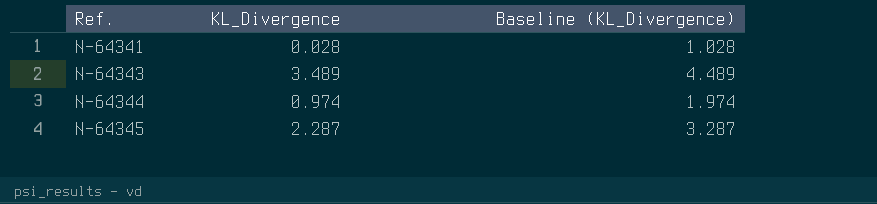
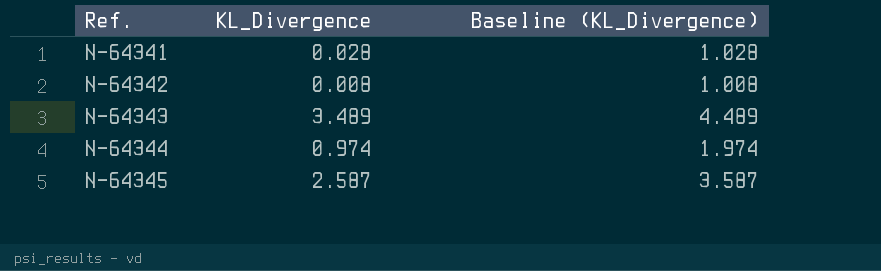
row N-64342: none -> 0.008 | 1.008
N-64345 | KL_Divergence: 2.287 -> 2.587
N-64345 | Baseline (KL_Divergence): 3.287 -> 3.587

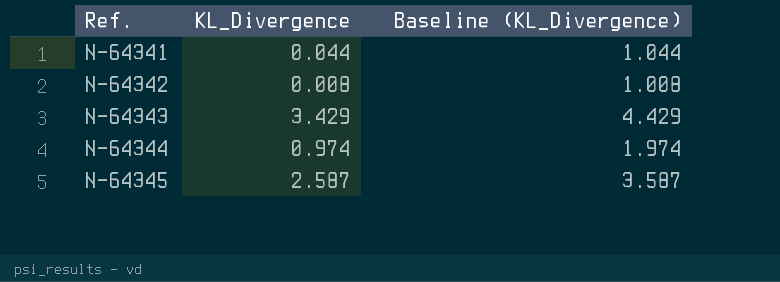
N-64341 | KL_Divergence: 0.028 -> 0.044
N-64341 | Baseline (KL_Divergence): 1.028 -> 1.044
N-64343 | KL_Divergence: 3.489 -> 3.429
N-64343 | Baseline (KL_Divergence): 4.489 -> 4.429

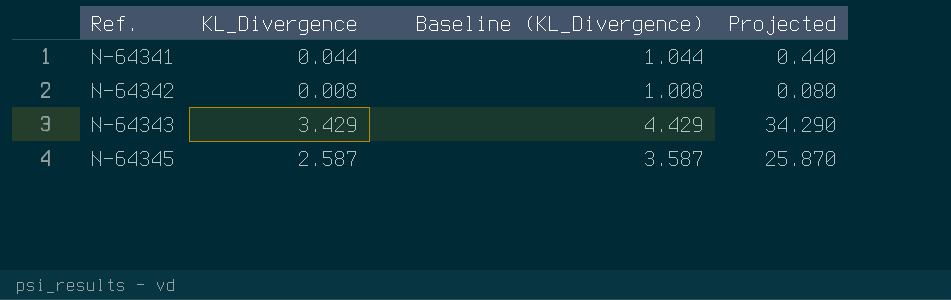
column Projected | formula: none -> [KL_Divergence] * 10
row N-64344: 0.974 | 1.974 -> none

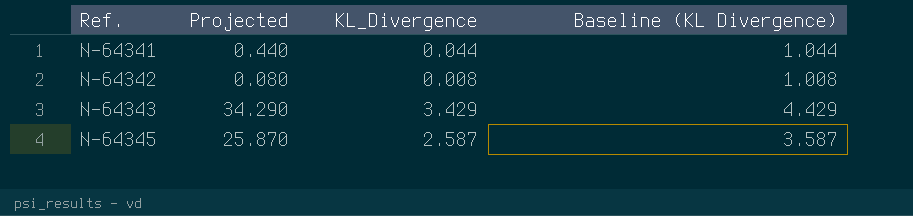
column Projected | position: 4 -> 2
column name: Baseline (KL_Divergence) -> Baseline (KL Divergence)

